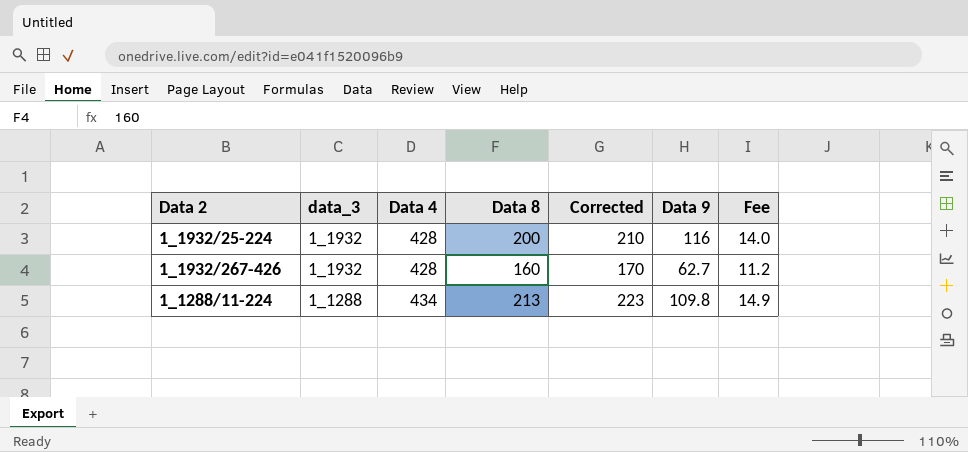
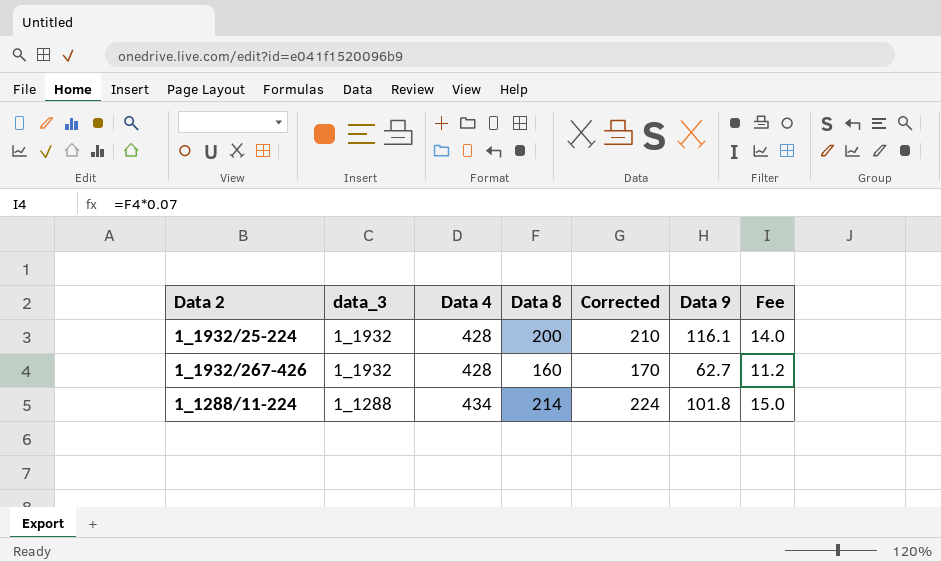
1_1932/25-224 | Data 9: 116 -> 116.1
1_1288/11-224 | Data 8: 213 -> 214
1_1288/11-224 | Corrected: 223 -> 224
1_1288/11-224 | Data 9: 109.8 -> 101.8
1_1288/11-224 | Fee: 14.9 -> 15.0

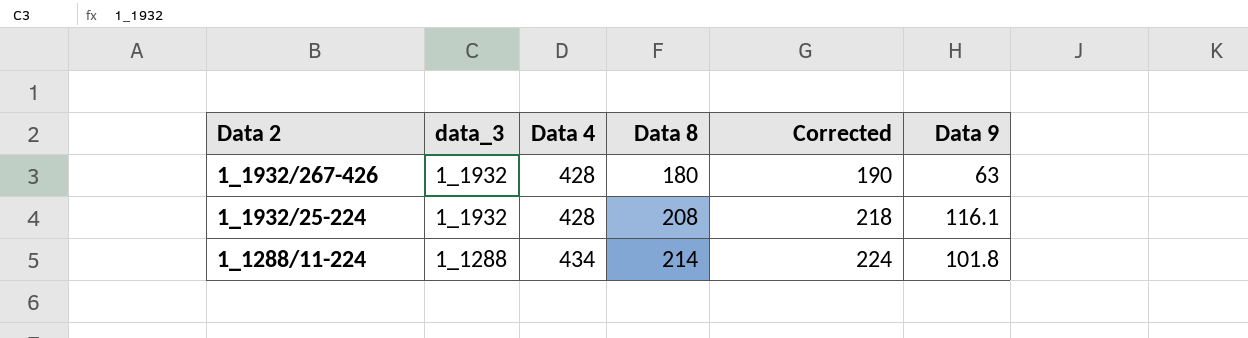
row order: data_3 descending -> Data 2 descending
column Fee | formula: [Data 8] * 0.07 -> none
1_1932/267-426 | Data 8: 160 -> 180
1_1932/267-426 | Corrected: 170 -> 190
1_1932/267-426 | Data 9: 62.7 -> 63
1_1932/25-224 | Data 8: 200 -> 208
1_1932/25-224 | Corrected: 210 -> 218

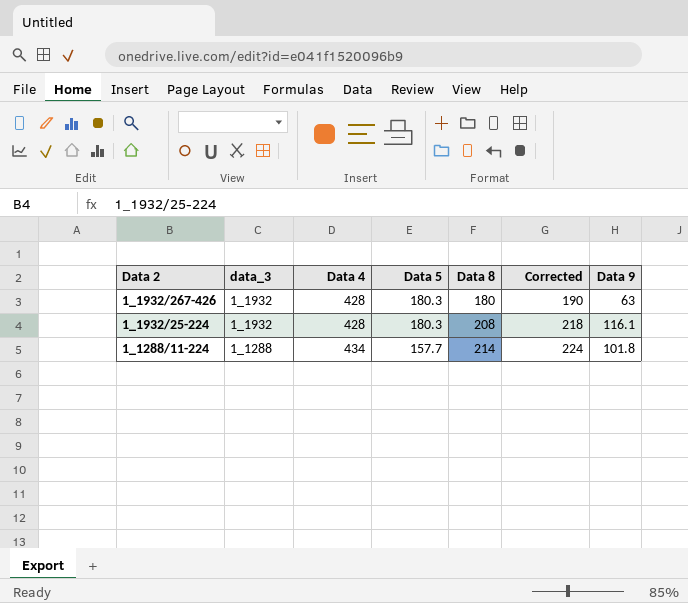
column Data 5 | position: none -> 4

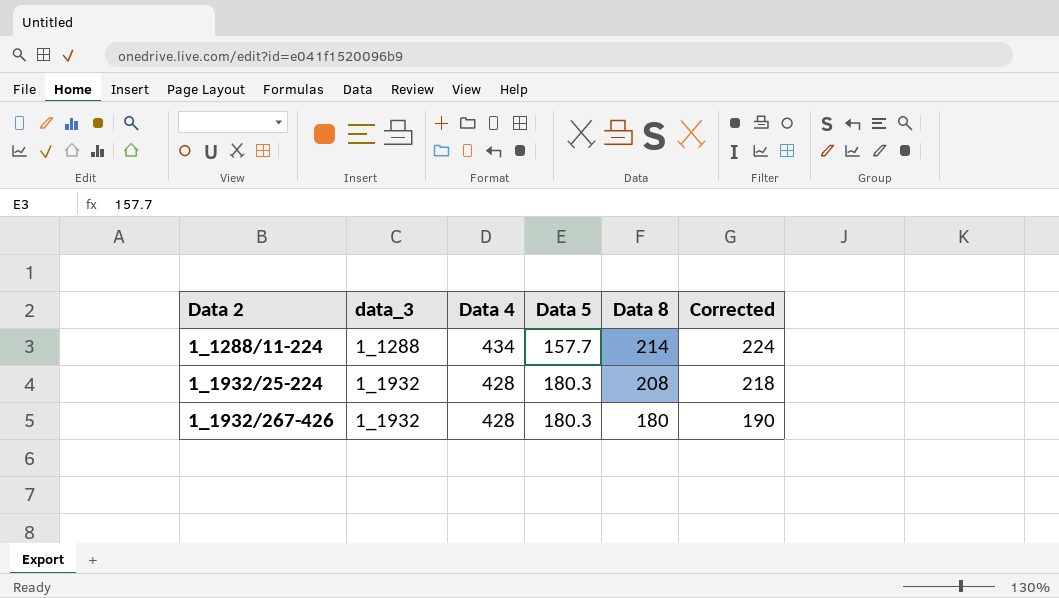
row order: Data 2 descending -> Data 2 ascending
column Data 9 | position: 7 -> none

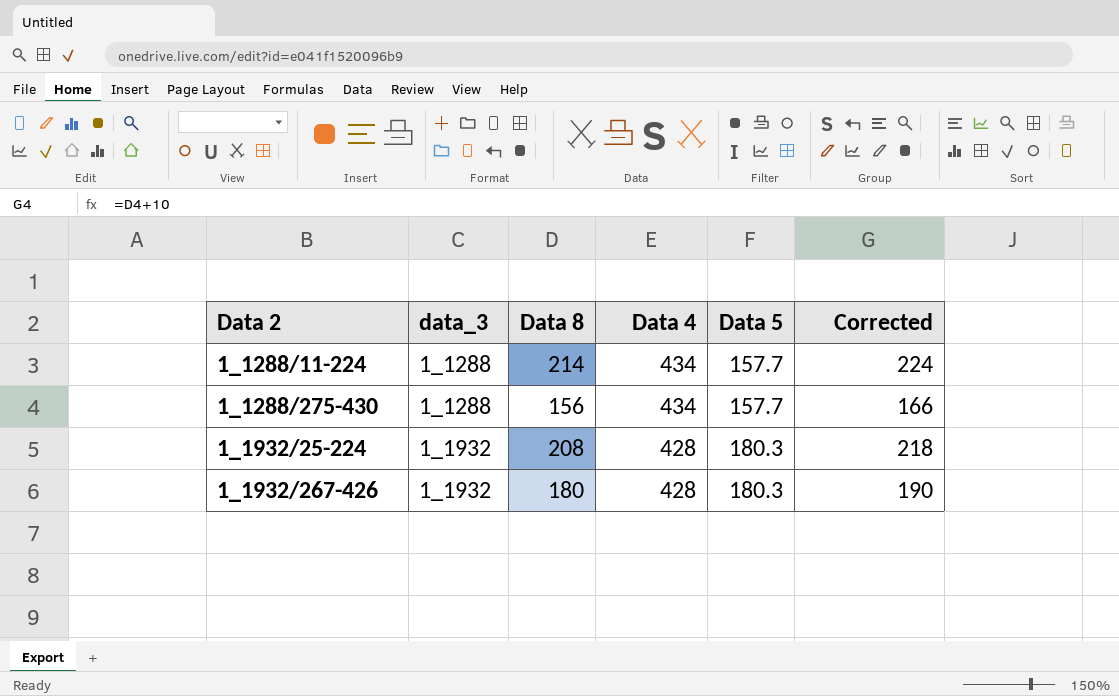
column Data 8 | position: 5 -> 3
row 1_1288/275-430: none -> 1_1288 | 156 | 434 | 157.7 | 166

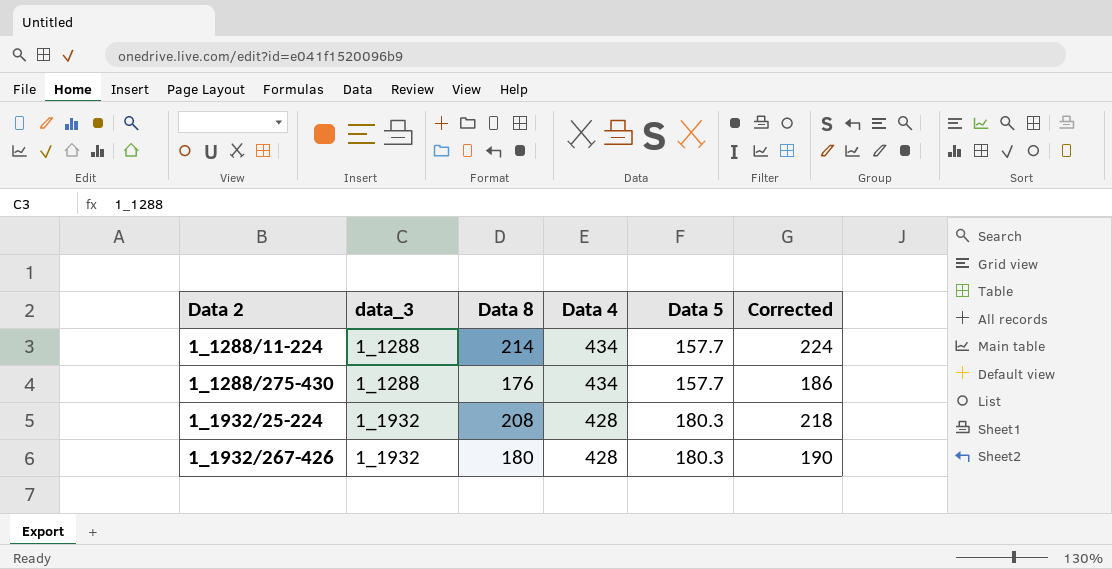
1_1288/275-430 | Data 8: 156 -> 176
1_1288/275-430 | Corrected: 166 -> 186

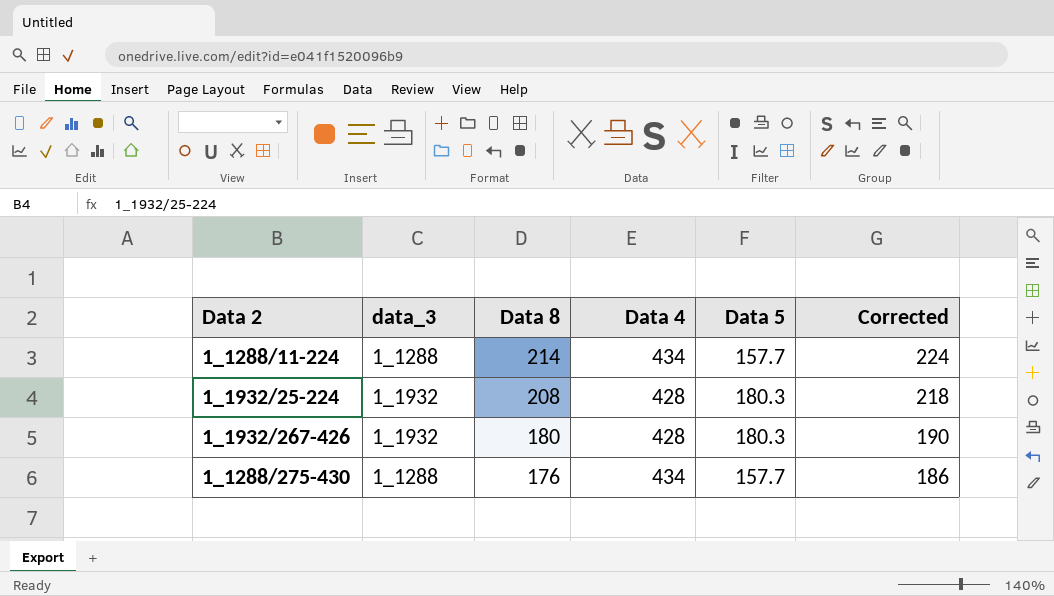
row order: Data 2 ascending -> Data 8 descending

